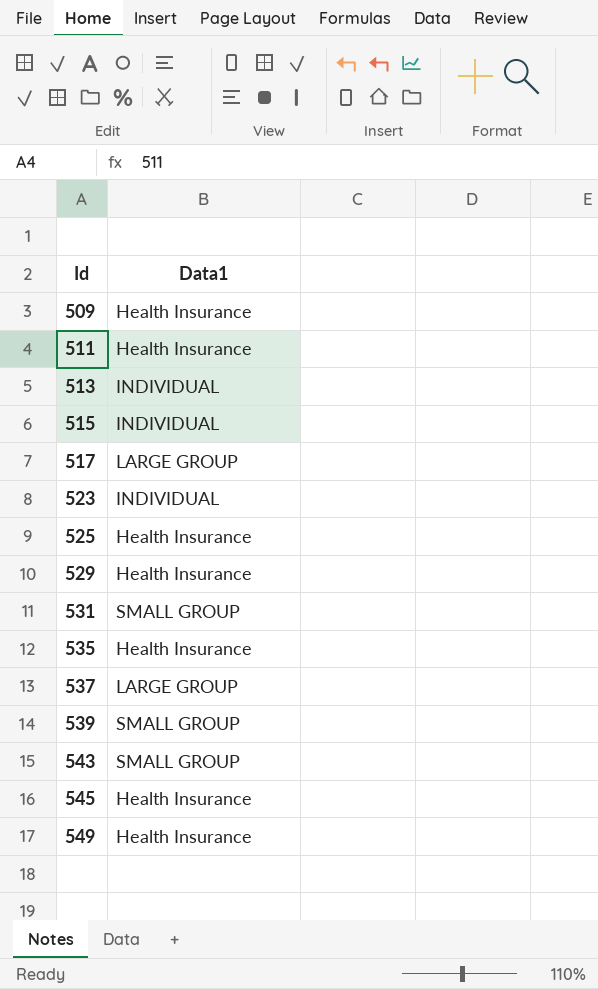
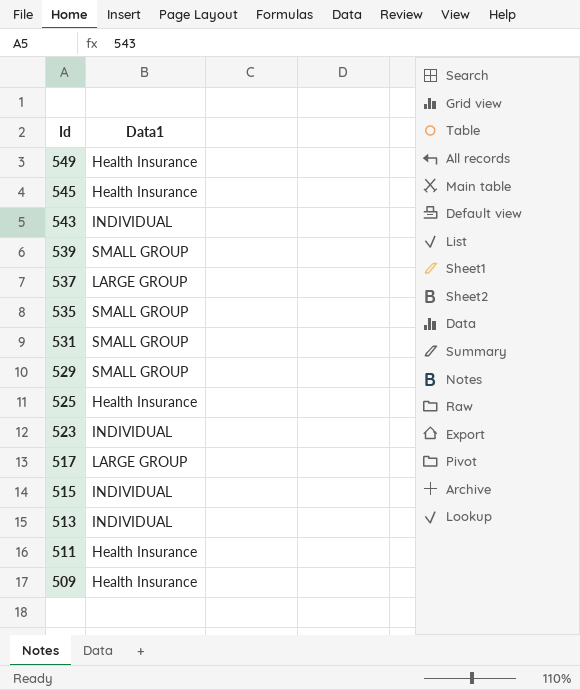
row order: Id ascending -> Id descending
543 | Data1: SMALL GROUP -> INDIVIDUAL
535 | Data1: Health Insurance -> SMALL GROUP
529 | Data1: Health Insurance -> SMALL GROUP

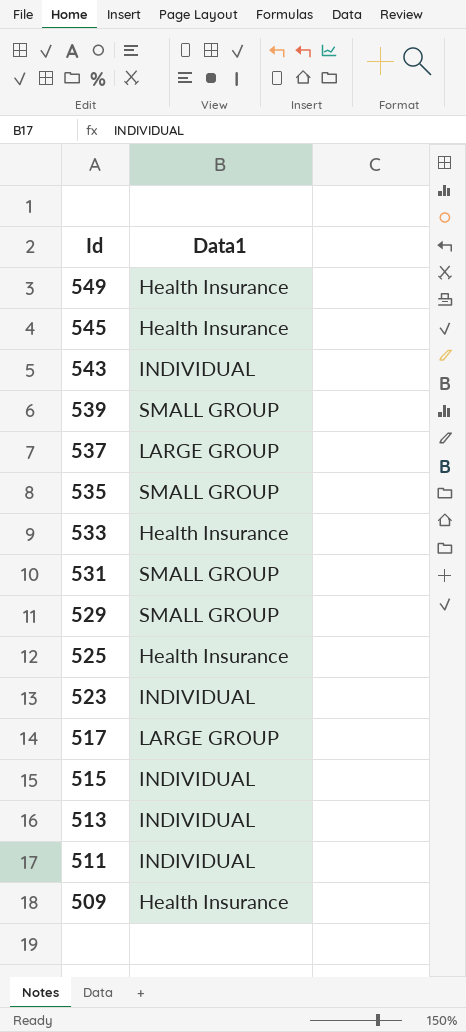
row 533: none -> Health Insurance
511 | Data1: Health Insurance -> INDIVIDUAL

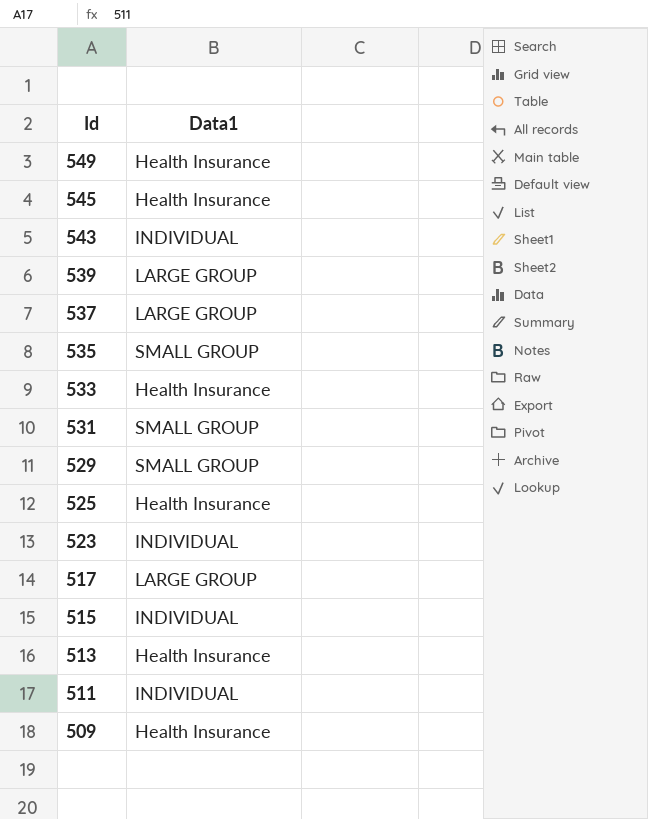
539 | Data1: SMALL GROUP -> LARGE GROUP
513 | Data1: INDIVIDUAL -> Health Insurance

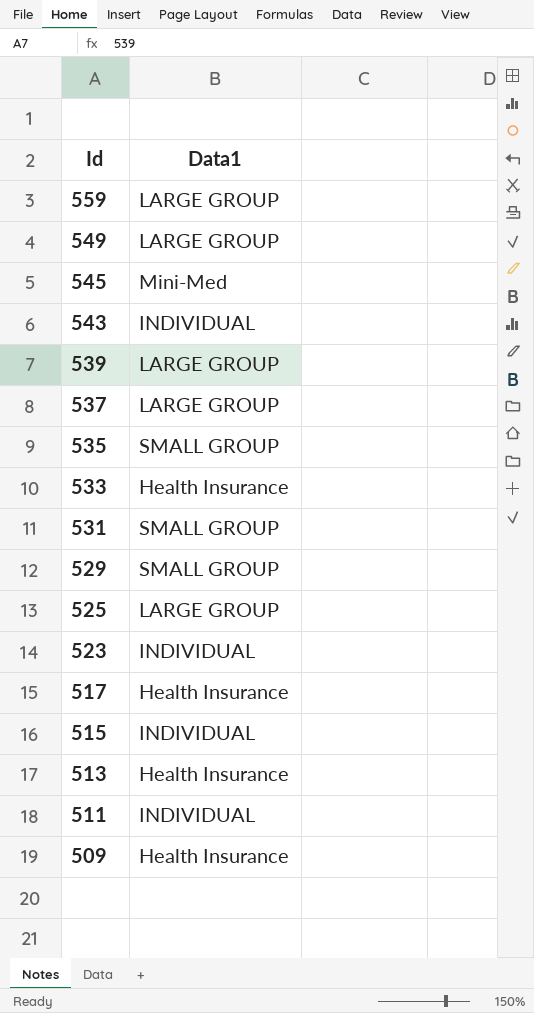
row 559: none -> LARGE GROUP
549 | Data1: Health Insurance -> LARGE GROUP
545 | Data1: Health Insurance -> Mini-Med
525 | Data1: Health Insurance -> LARGE GROUP
517 | Data1: LARGE GROUP -> Health Insurance

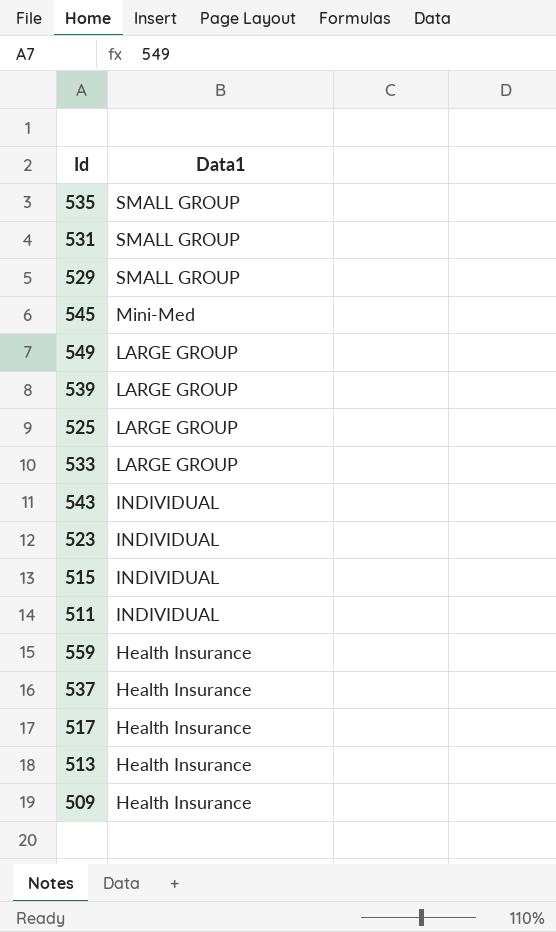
row order: Id descending -> Data1 descending
533 | Data1: Health Insurance -> LARGE GROUP
559 | Data1: LARGE GROUP -> Health Insurance
537 | Data1: LARGE GROUP -> Health Insurance

